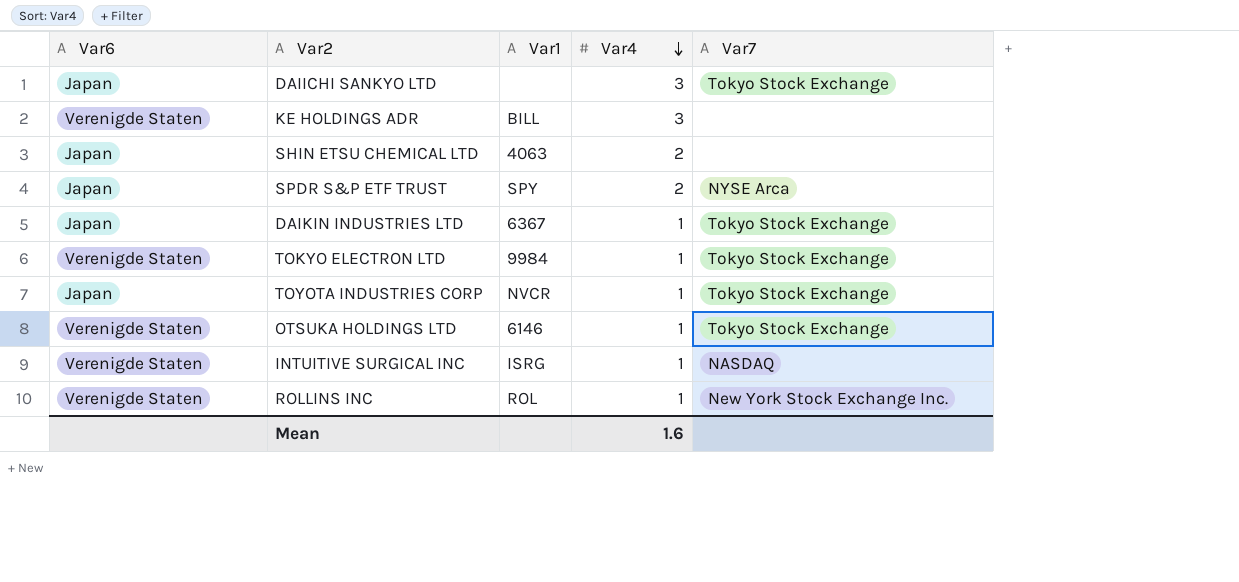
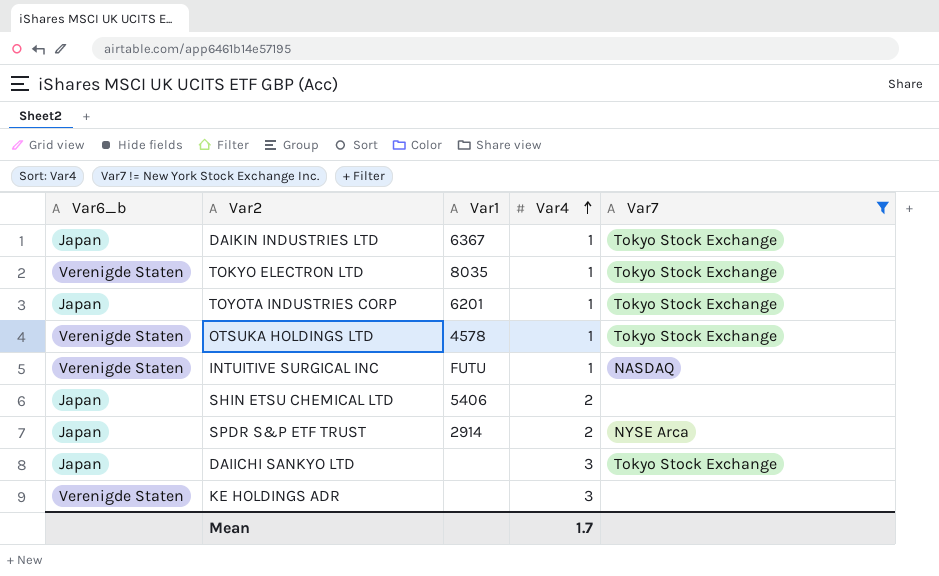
filter: none -> Var7 != New York Stock Exchange Inc.
row order: Var4 descending -> Var4 ascending
column name: Var6 -> Var6_b
TOKYO ELECTRON LTD | Var1: 9984 -> 8035
TOYOTA INDUSTRIES CORP | Var1: NVCR -> 6201
OTSUKA HOLDINGS LTD | Var1: 6146 -> 4578
INTUITIVE SURGICAL INC | Var1: ISRG -> FUTU
SHIN ETSU CHEMICAL LTD | Var1: 4063 -> 5406
SPDR S&P ETF TRUST | Var1: SPY -> 2914
KE HOLDINGS ADR | Var1: BILL -> none
Mean | Var4: 1.6 -> 1.7

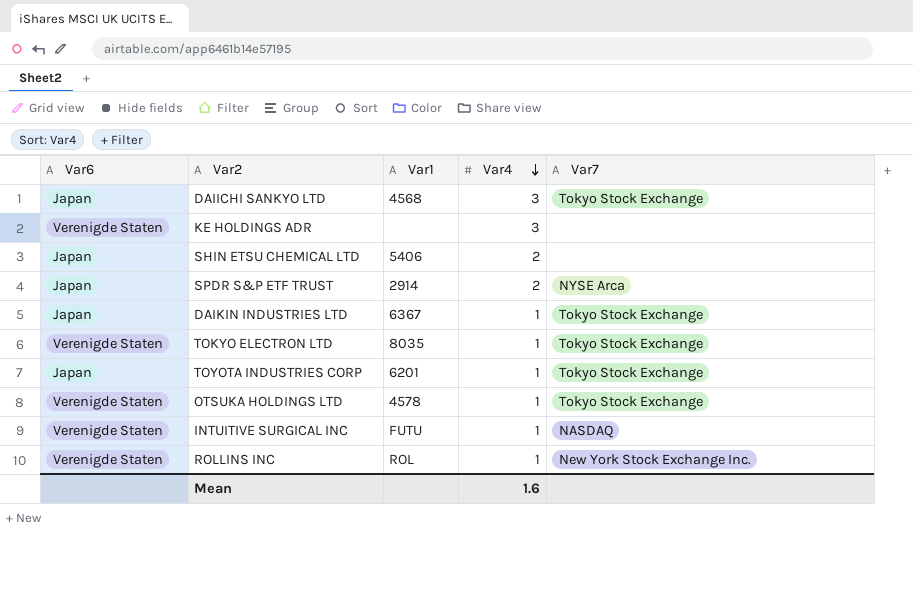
filter: Var7 != New York Stock Exchange Inc. -> none
row order: Var4 ascending -> Var4 descending
column name: Var6_b -> Var6
DAIICHI SANKYO LTD | Var1: none -> 4568
Mean | Var4: 1.7 -> 1.6

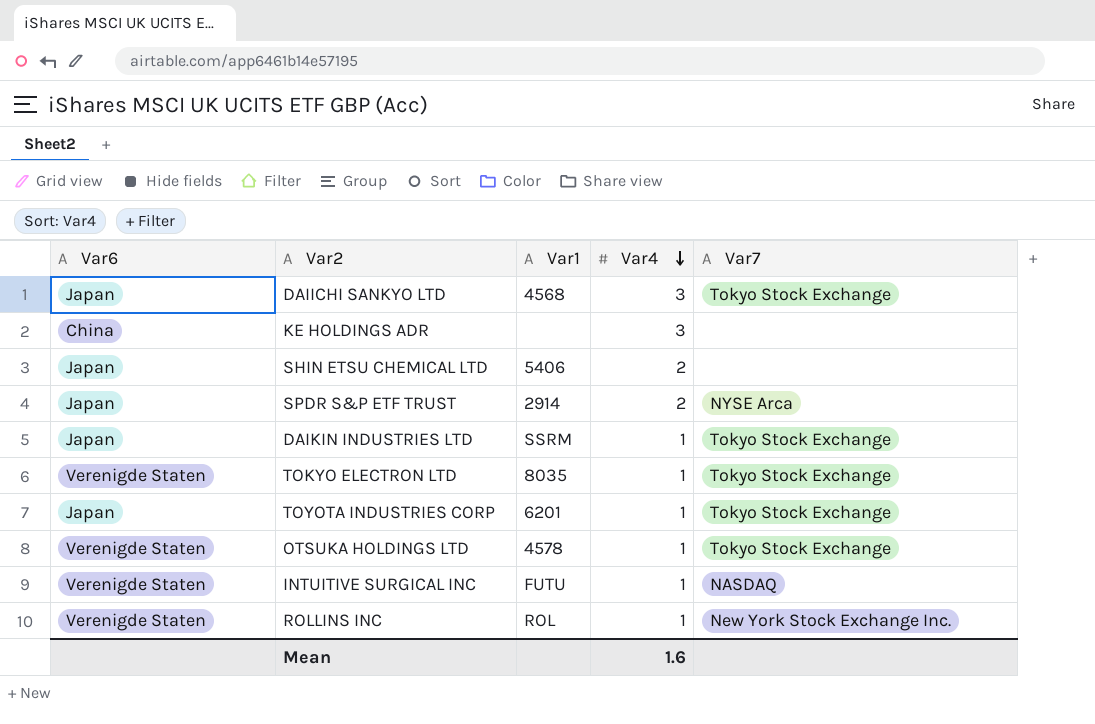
KE HOLDINGS ADR | Var6: Verenigde Staten -> China
DAIKIN INDUSTRIES LTD | Var1: 6367 -> SSRM

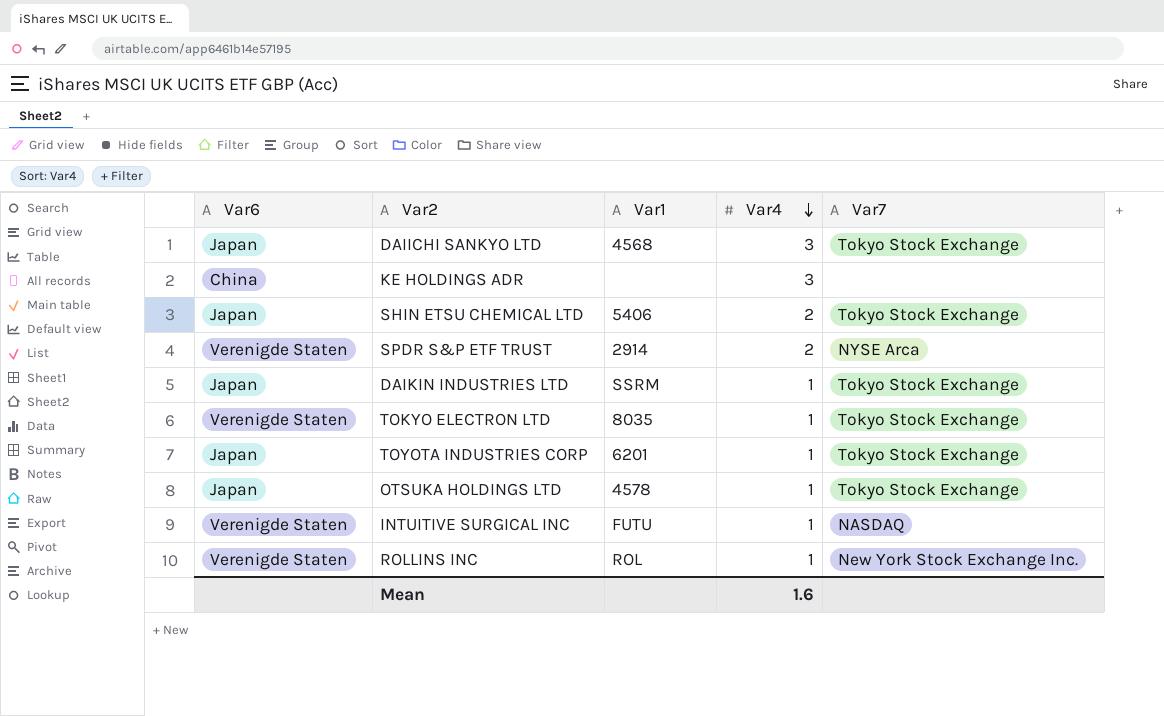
SHIN ETSU CHEMICAL LTD | Var7: none -> Tokyo Stock Exchange
SPDR S&P ETF TRUST | Var6: Japan -> Verenigde Staten
OTSUKA HOLDINGS LTD | Var6: Verenigde Staten -> Japan

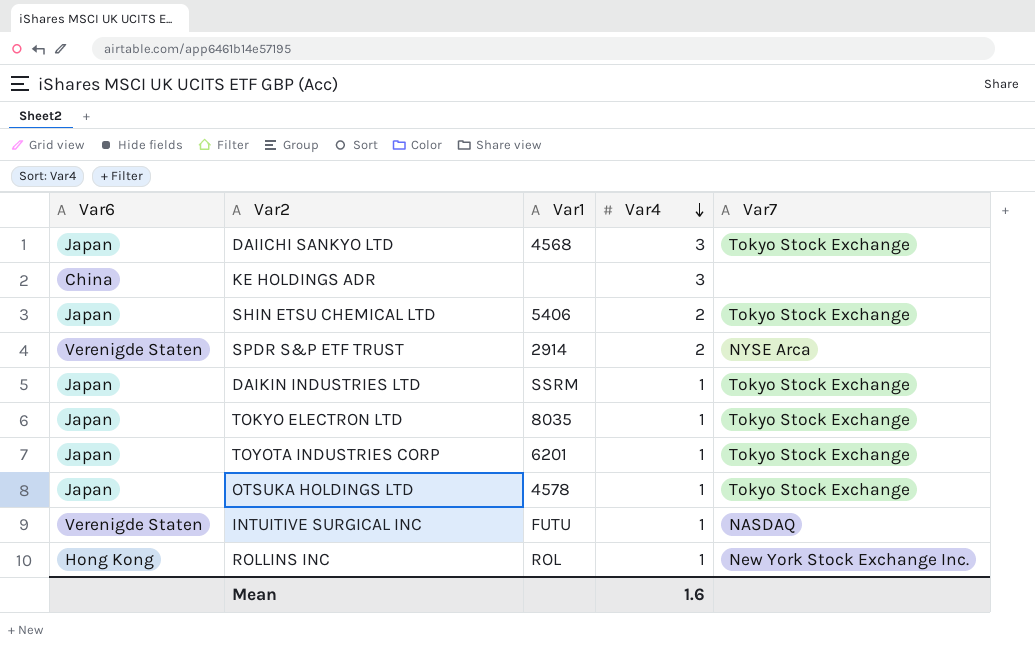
TOKYO ELECTRON LTD | Var6: Verenigde Staten -> Japan
ROLLINS INC | Var6: Verenigde Staten -> Hong Kong

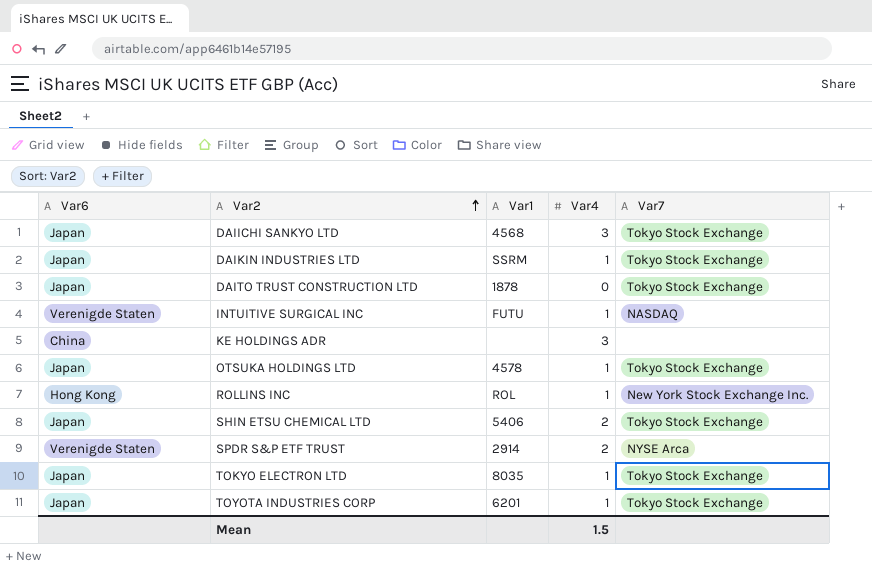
row order: Var4 descending -> Var2 ascending
row DAITO TRUST CONSTRUCTION LTD: none -> Japan | 1878 | 0 | Tokyo Stock Exchange
Mean | Var4: 1.6 -> 1.5

